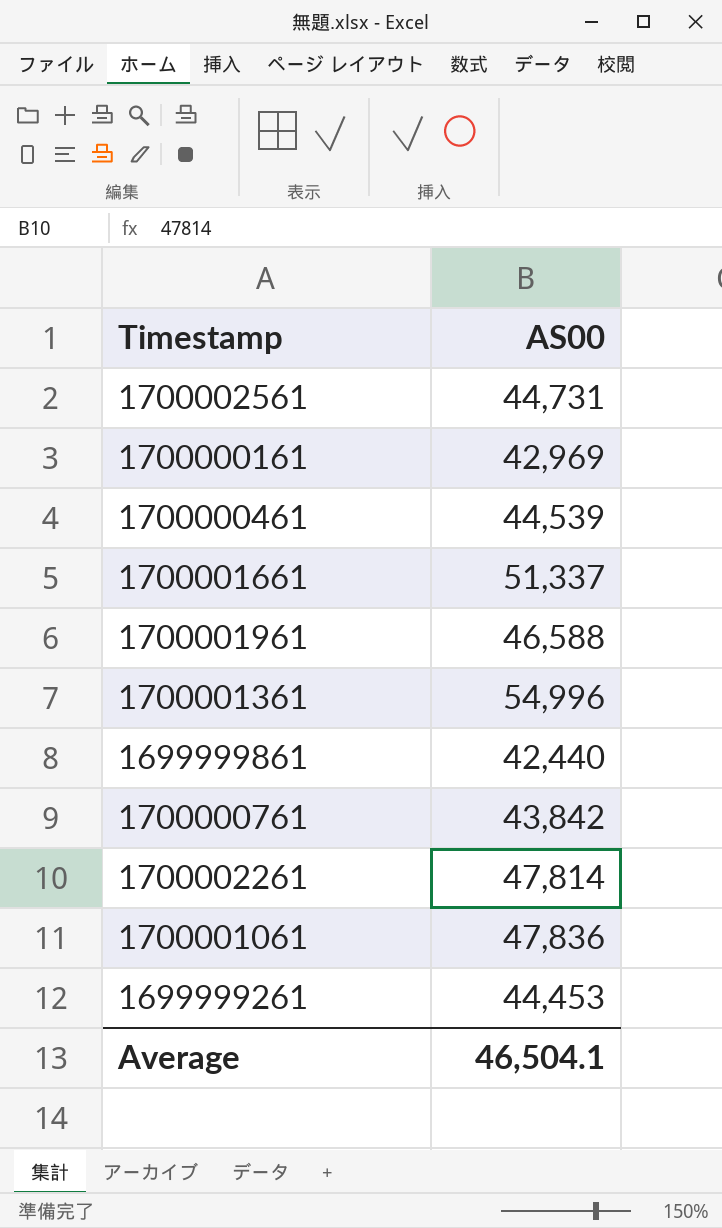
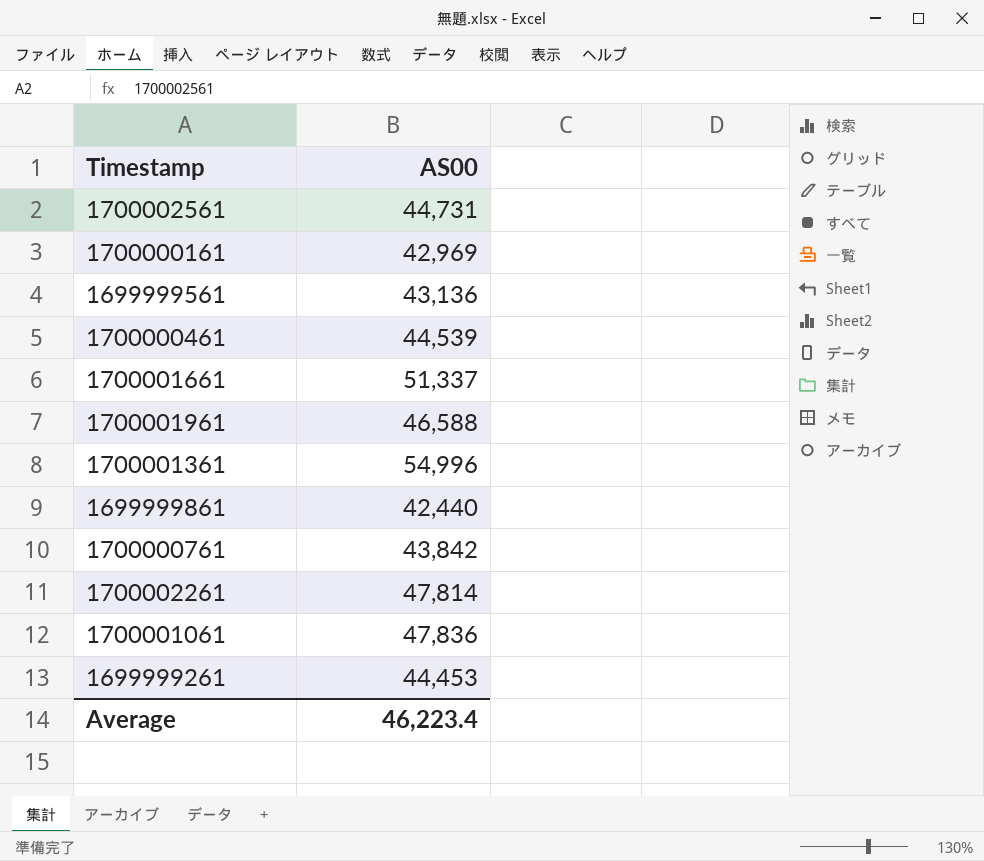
row 1699999561: none -> 43,136
Average | AS00: 46,504.1 -> 46,223.4

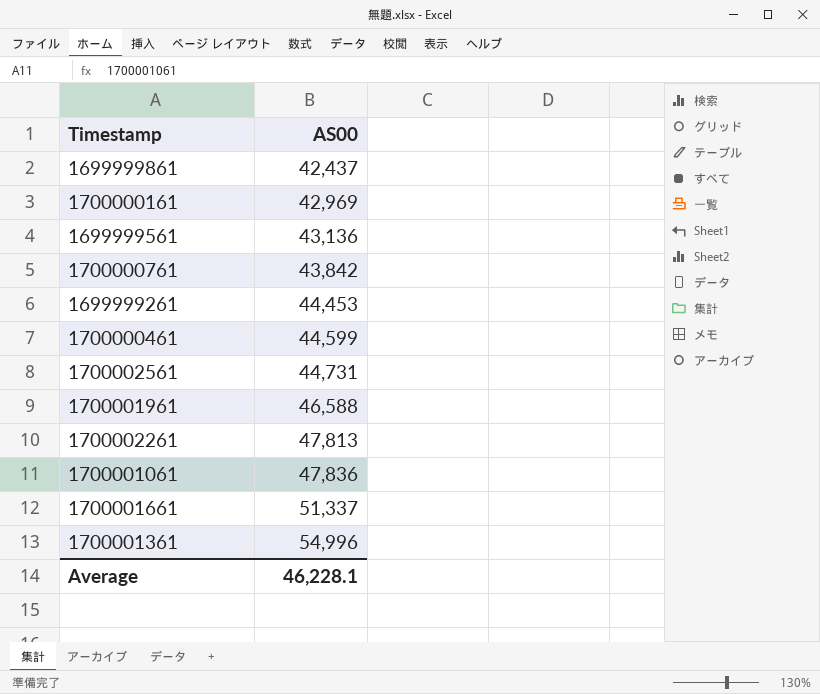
row order: none -> AS00 ascending
1699999861 | AS00: 42,440 -> 42,437
1700000461 | AS00: 44,539 -> 44,599
1700002261 | AS00: 47,814 -> 47,813
Average | AS00: 46,223.4 -> 46,228.1

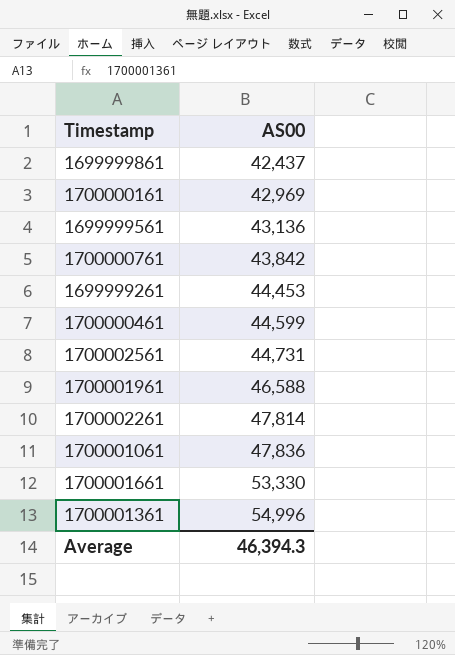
1700002261 | AS00: 47,813 -> 47,814
1700001661 | AS00: 51,337 -> 53,330
Average | AS00: 46,228.1 -> 46,394.3

